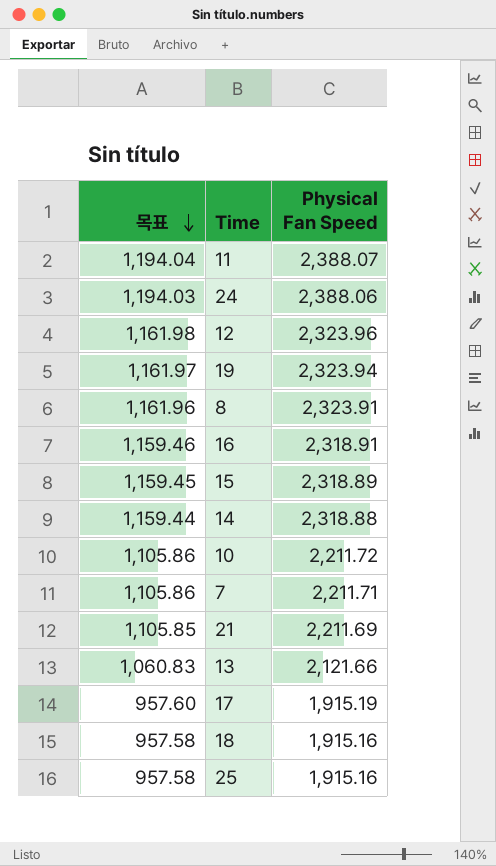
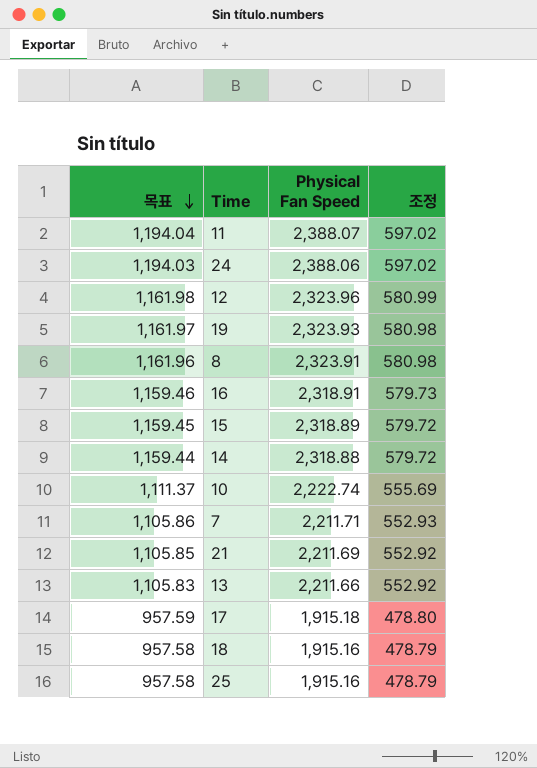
column 조정 | formula: none -> [Physical Fan Speed] * 0.25
19 | Physical Fan Speed: 2,323.94 -> 2,323.93
10 | 목표: 1,105.86 -> 1,111.37
10 | Physical Fan Speed: 2,211.72 -> 2,222.74
13 | 목표: 1,060.83 -> 1,105.83
13 | Physical Fan Speed: 2,121.66 -> 2,211.66
17 | 목표: 957.60 -> 957.59
17 | Physical Fan Speed: 1,915.19 -> 1,915.18

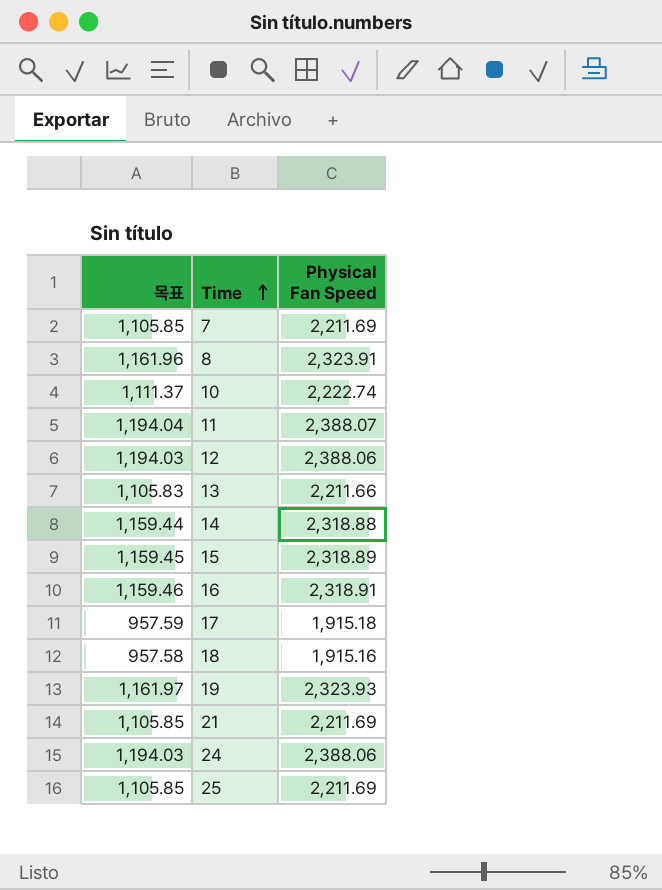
row order: 목표 descending -> Time ascending
column 조정 | formula: [Physical Fan Speed] * 0.25 -> none
7 | 목표: 1,105.86 -> 1,105.85
7 | Physical Fan Speed: 2,211.71 -> 2,211.69
12 | 목표: 1,161.98 -> 1,194.03
12 | Physical Fan Speed: 2,323.96 -> 2,388.06
25 | 목표: 957.58 -> 1,105.85
25 | Physical Fan Speed: 1,915.16 -> 2,211.69

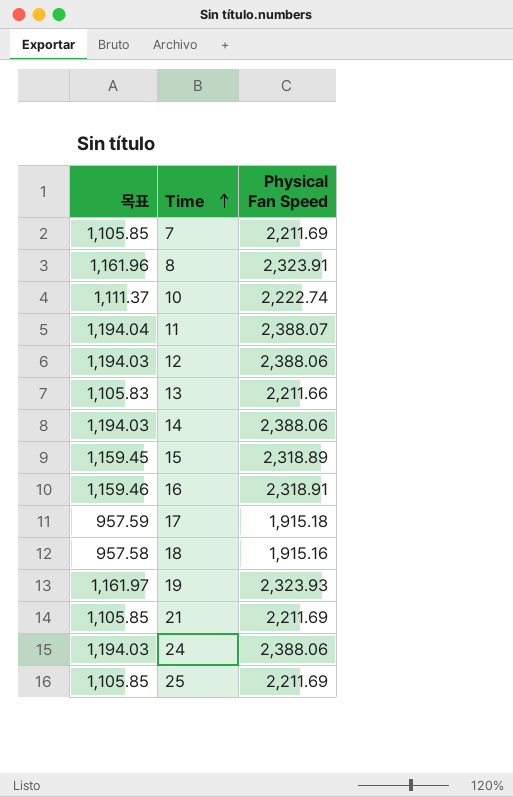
14 | 목표: 1,159.44 -> 1,194.03
14 | Physical Fan Speed: 2,318.88 -> 2,388.06

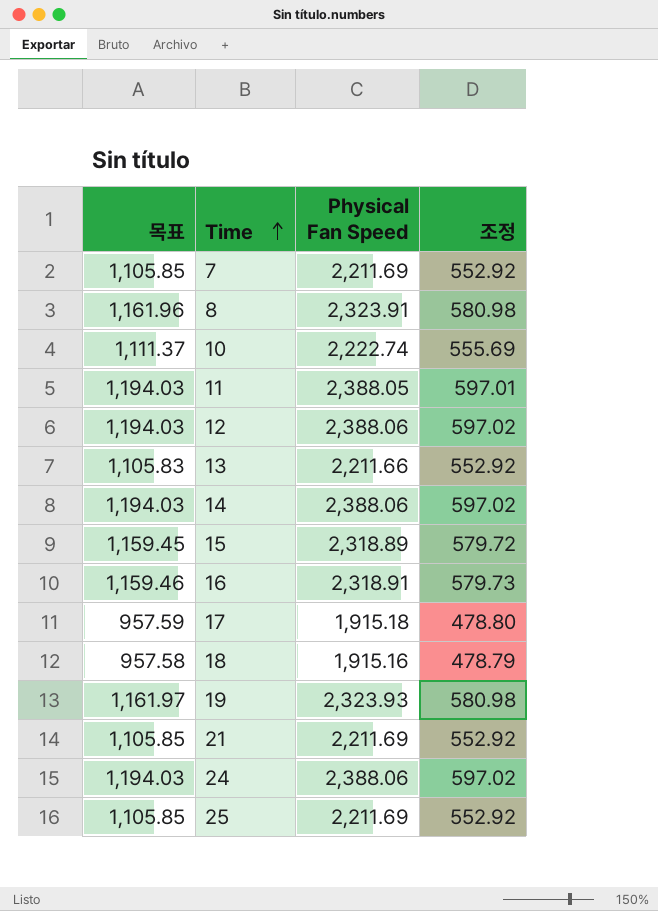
column 조정 | formula: none -> [Physical Fan Speed] * 0.25
11 | 목표: 1,194.04 -> 1,194.03
11 | Physical Fan Speed: 2,388.07 -> 2,388.05

